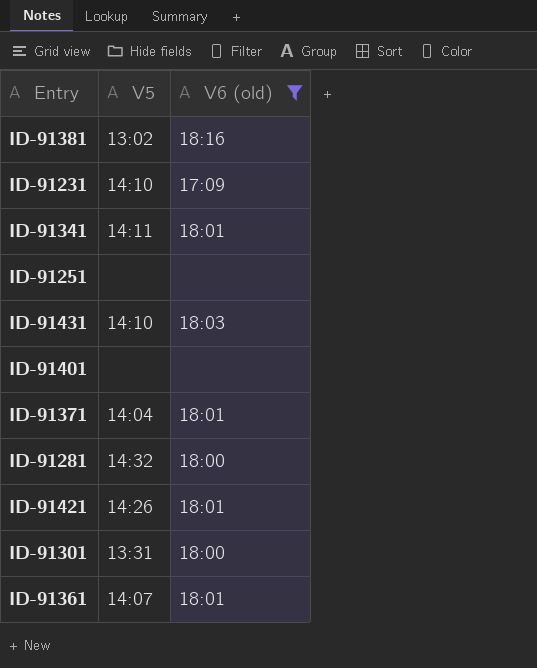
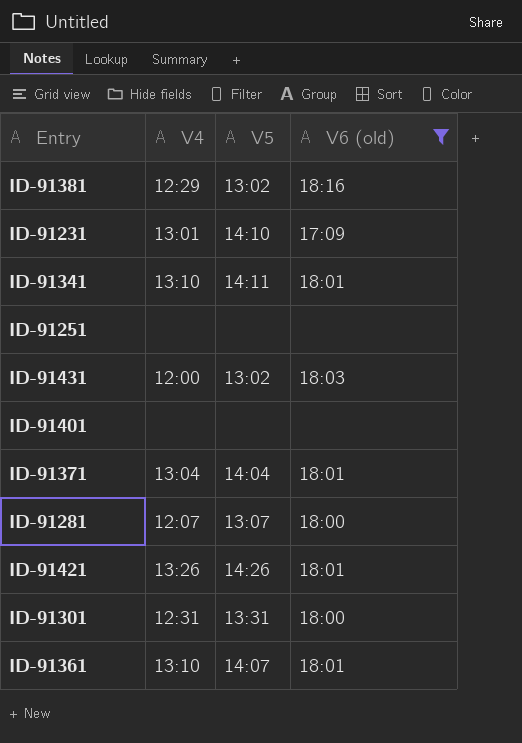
column V4 | position: none -> 2
ID-91431 | V5: 14:10 -> 13:02
ID-91281 | V5: 14:32 -> 13:07

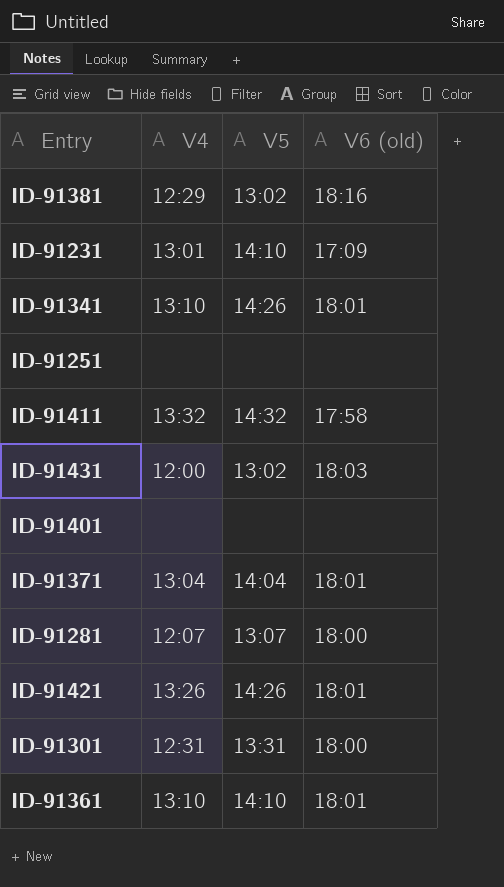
filter: V6 (old) != 17:58 -> none
ID-91341 | V5: 14:11 -> 14:26
ID-91361 | V5: 14:07 -> 14:10

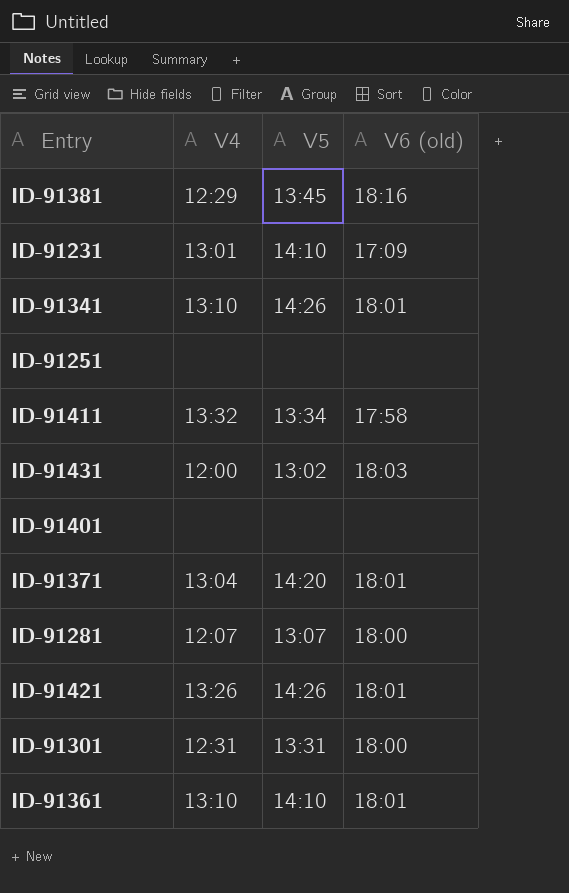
ID-91381 | V5: 13:02 -> 13:45
ID-91411 | V5: 14:32 -> 13:34
ID-91371 | V5: 14:04 -> 14:20

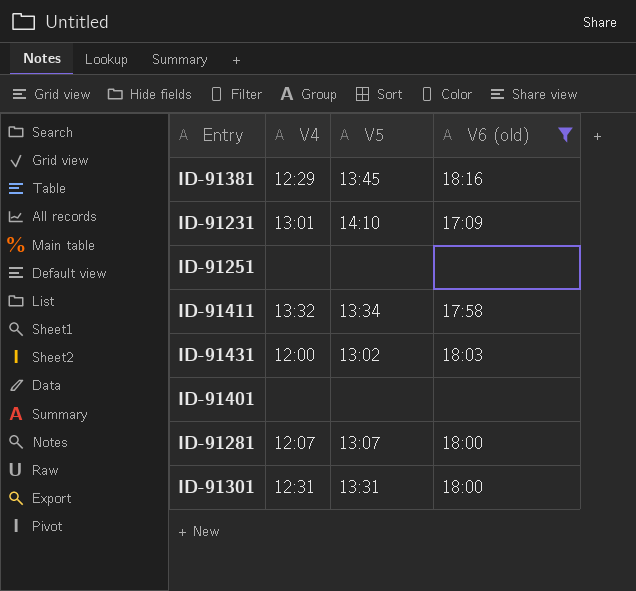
filter: none -> V6 (old) != 18:01

